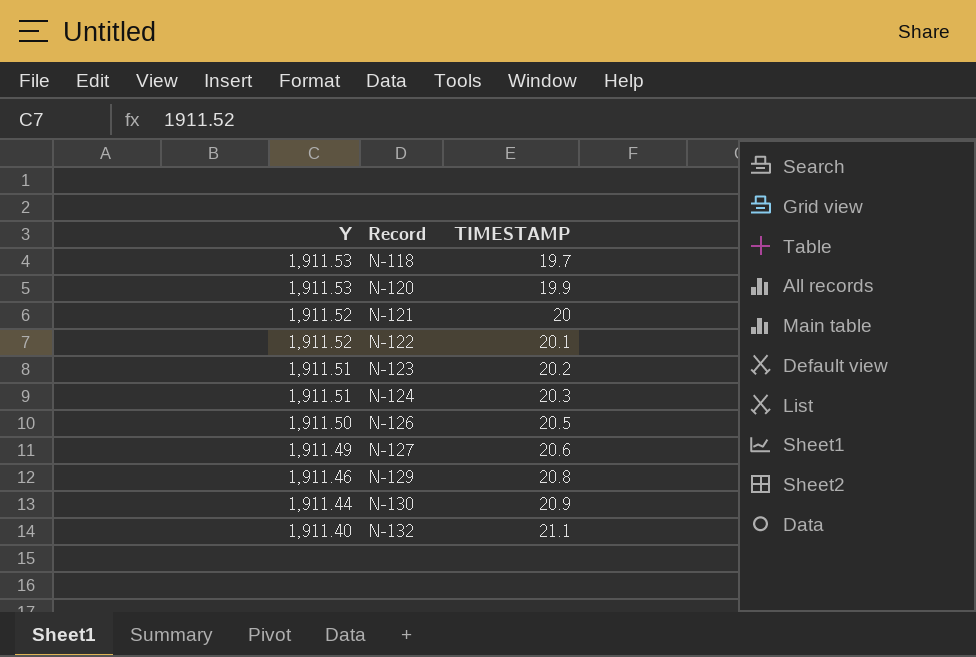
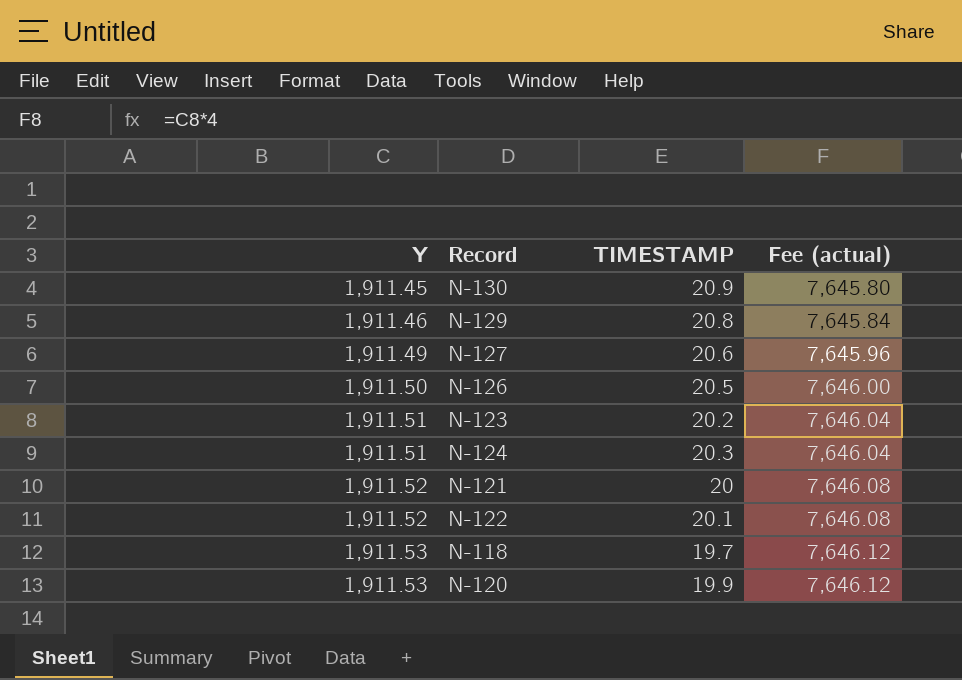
row order: Y descending -> Y ascending
column Fee (actual) | formula: none -> [Y] * 4
row N-132: 1,911.40 | 21.1 -> none
N-130 | Y: 1,911.44 -> 1,911.45

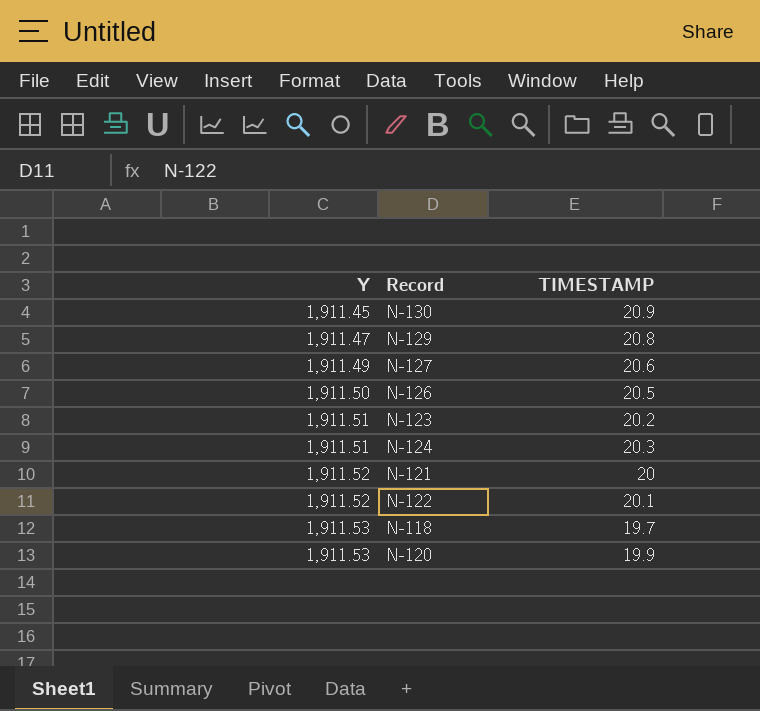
column Fee (actual) | formula: [Y] * 4 -> none
N-129 | Y: 1,911.46 -> 1,911.47

